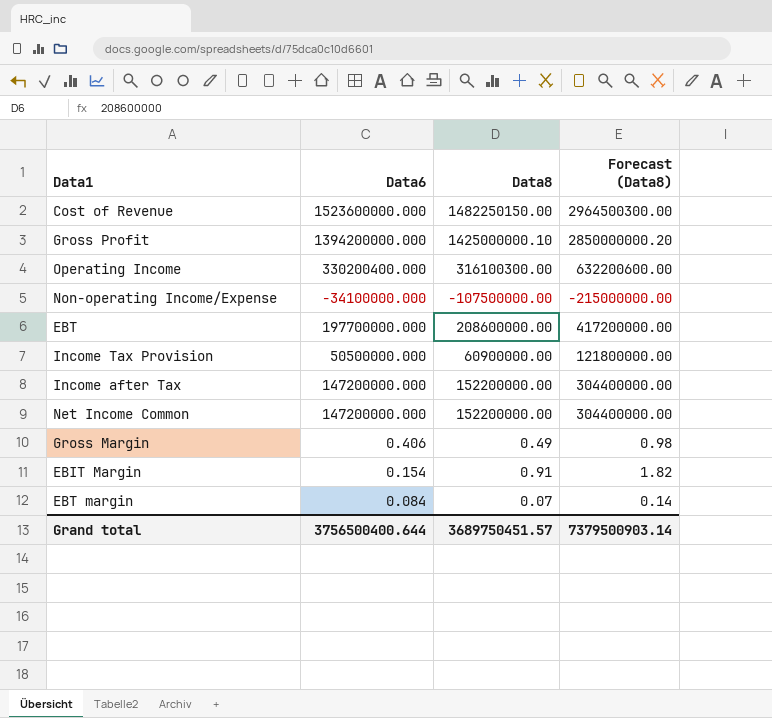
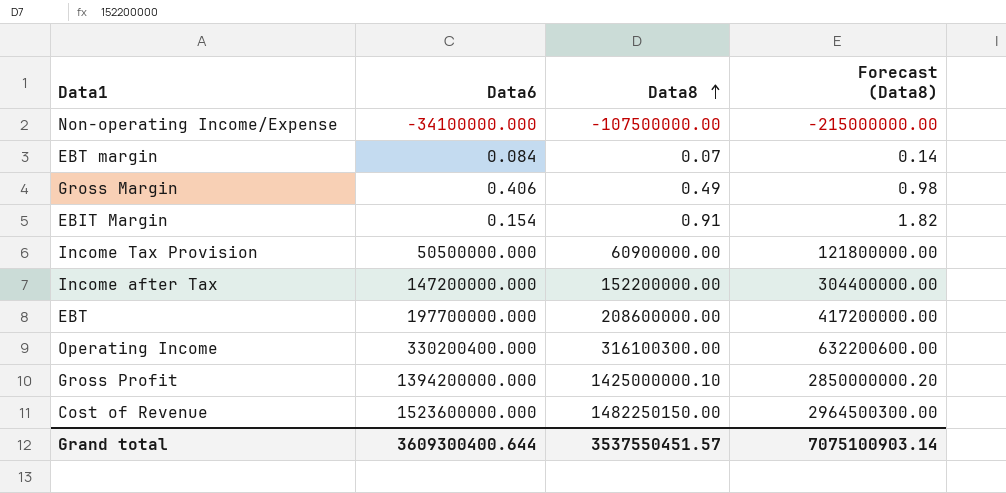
row order: none -> Data8 ascending
row Net Income Common: 147200000.000 | 152200000.00 | 304400000.00 -> none
Grand total | Data6: 3756500400.644 -> 3609300400.644
Grand total | Data8: 3689750451.57 -> 3537550451.57
Grand total | Forecast (Data8): 7379500903.14 -> 7075100903.14

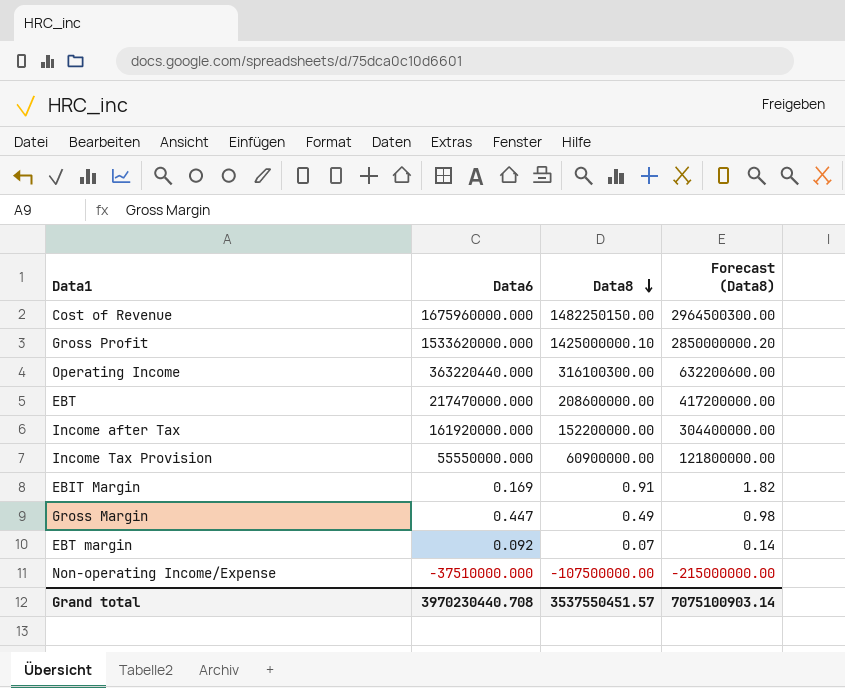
row order: Data8 ascending -> Data8 descending
Cost of Revenue | Data6: 1523600000.000 -> 1675960000.000
Gross Profit | Data6: 1394200000.000 -> 1533620000.000
Operating Income | Data6: 330200400.000 -> 363220440.000
EBT | Data6: 197700000.000 -> 217470000.000
Income after Tax | Data6: 147200000.000 -> 161920000.000
Income Tax Provision | Data6: 50500000.000 -> 55550000.000
EBIT Margin | Data6: 0.154 -> 0.169
Gross Margin | Data6: 0.406 -> 0.447
EBT margin | Data6: 0.084 -> 0.092
Non-operating Income/Expense | Data6: -34100000.000 -> -37510000.000
Grand total | Data6: 3609300400.644 -> 3970230440.708

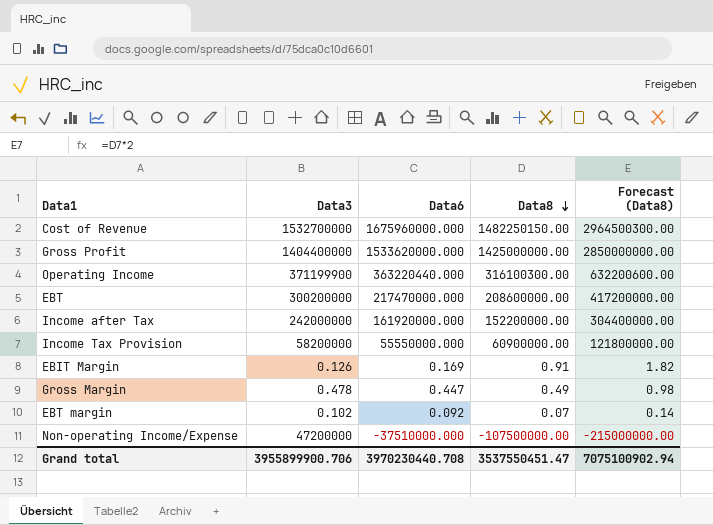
column Data3 | position: none -> 2
Gross Profit | Data8: 1425000000.10 -> 1425000000.00
Gross Profit | Forecast (Data8): 2850000000.20 -> 2850000000.00
Grand total | Data8: 3537550451.57 -> 3537550451.47
Grand total | Forecast (Data8): 7075100903.14 -> 7075100902.94

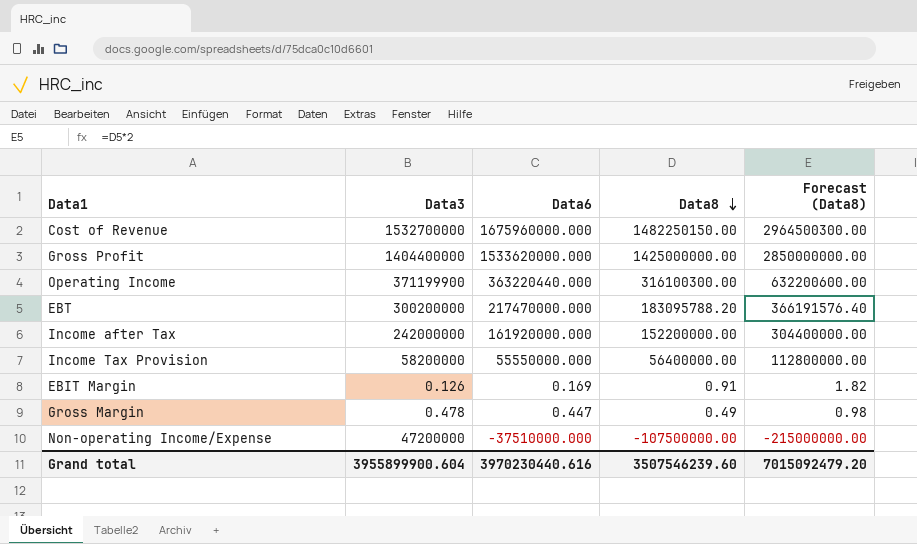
row EBT margin: 0.102 | 0.092 | 0.07 | 0.14 -> none
EBT | Data8: 208600000.00 -> 183095788.20
EBT | Forecast (Data8): 417200000.00 -> 366191576.40
Income Tax Provision | Data8: 60900000.00 -> 56400000.00
Income Tax Provision | Forecast (Data8): 121800000.00 -> 112800000.00
Grand total | Data3: 3955899900.706 -> 3955899900.604
Grand total | Data6: 3970230440.708 -> 3970230440.616
Grand total | Data8: 3537550451.47 -> 3507546239.60
Grand total | Forecast (Data8): 7075100902.94 -> 7015092479.20

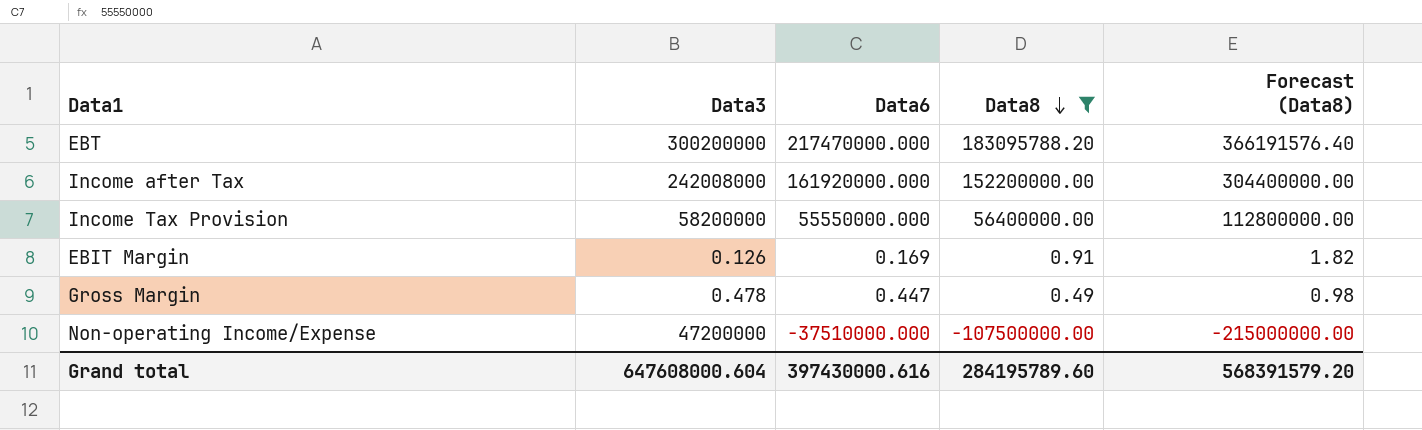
filter: none -> Data8 <= 183095788.20
Income after Tax | Data3: 242000000 -> 242008000
Grand total | Data3: 3955899900.604 -> 647608000.604
Grand total | Data6: 3970230440.616 -> 397430000.616
Grand total | Data8: 3507546239.60 -> 284195789.60
Grand total | Forecast (Data8): 7015092479.20 -> 568391579.20

